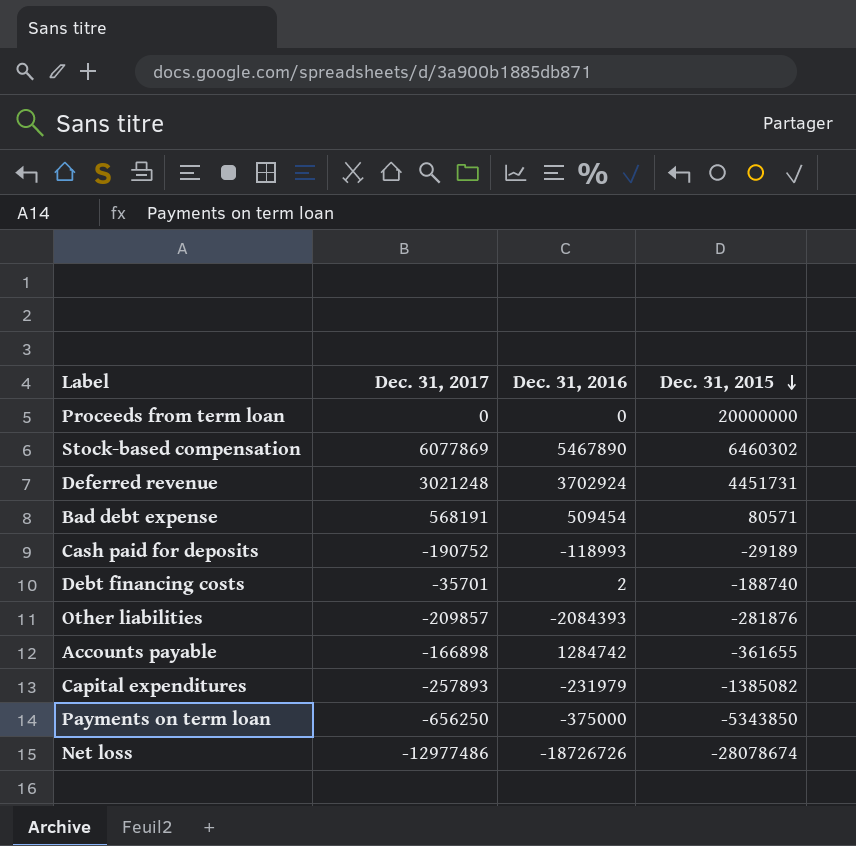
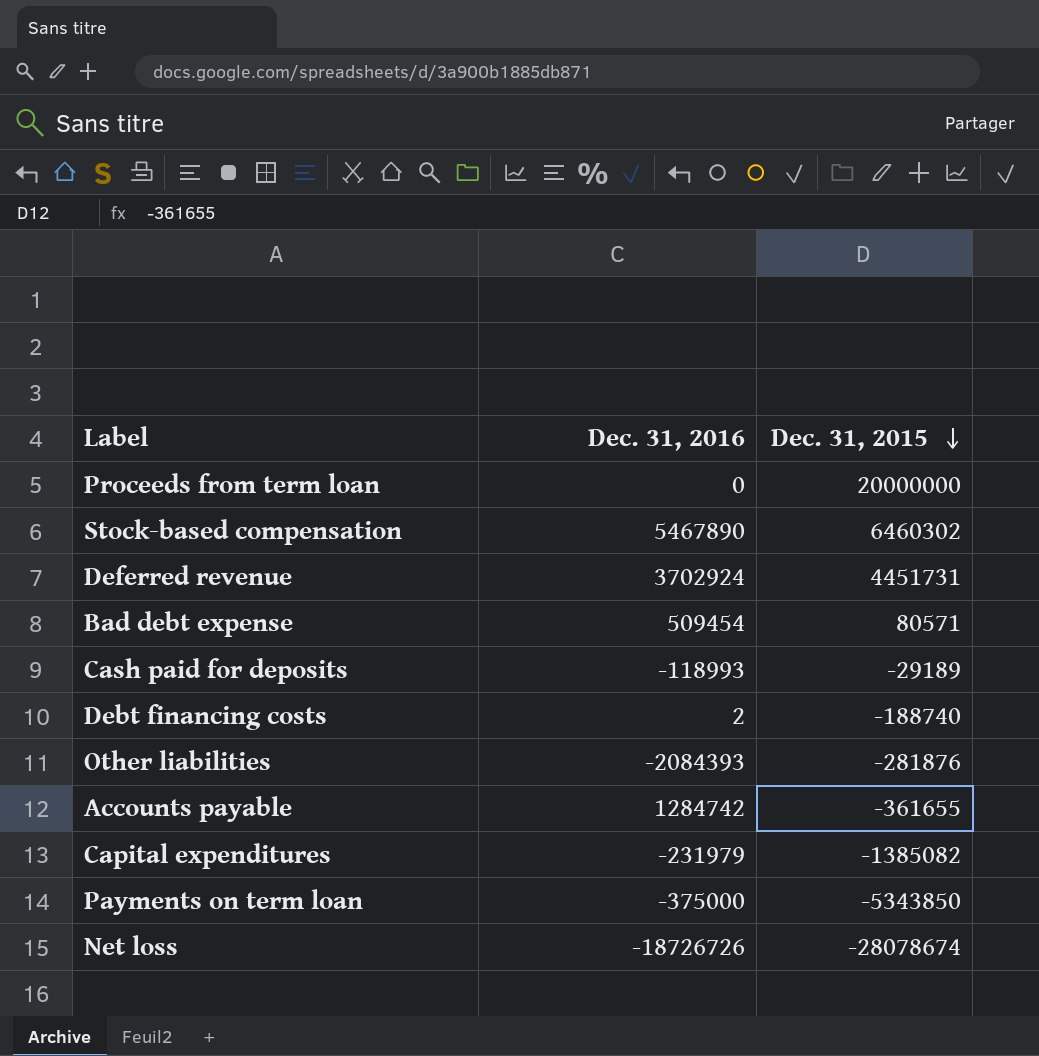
column Dec. 31, 2017 | position: 2 -> none

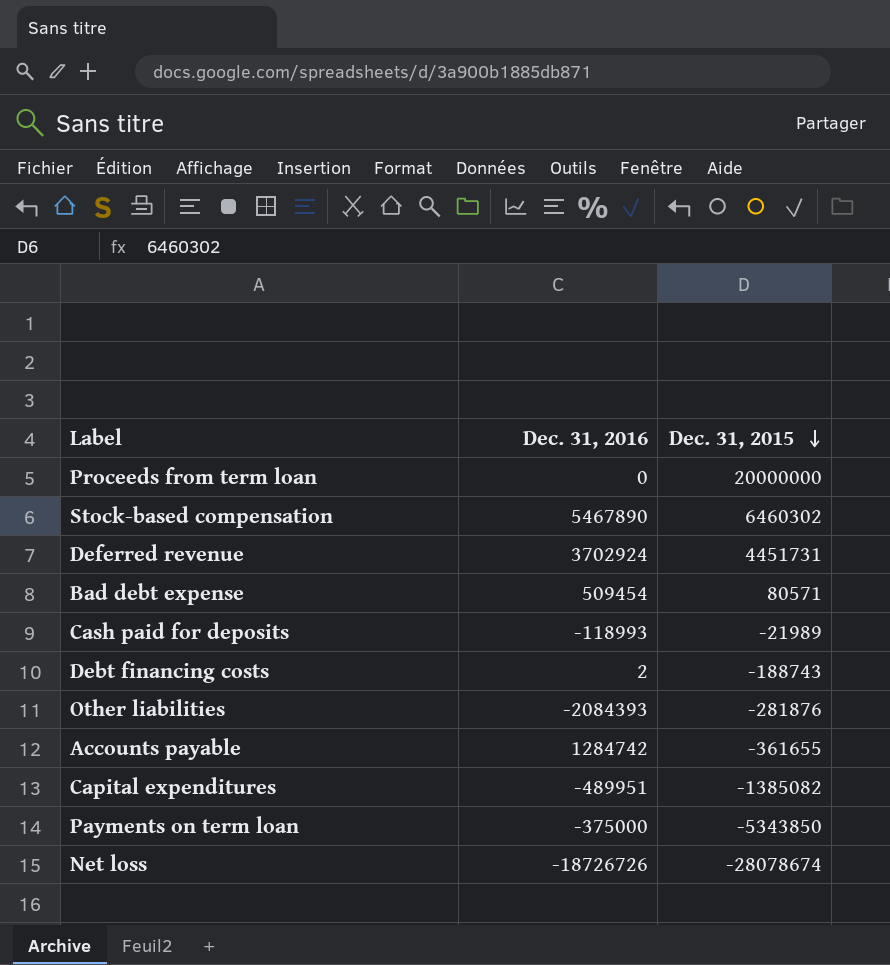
Cash paid for deposits | Dec. 31, 2015: -29189 -> -21989
Debt financing costs | Dec. 31, 2015: -188740 -> -188743
Capital expenditures | Dec. 31, 2016: -231979 -> -489951

